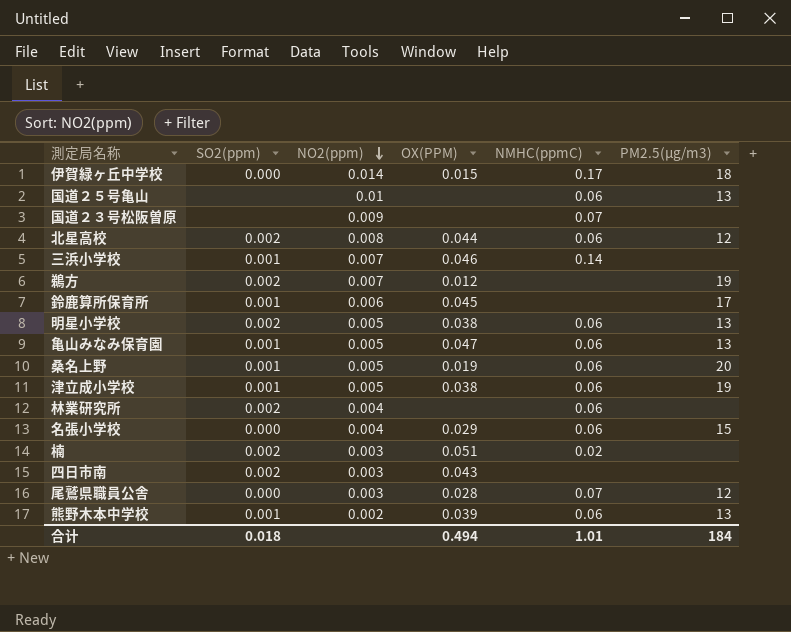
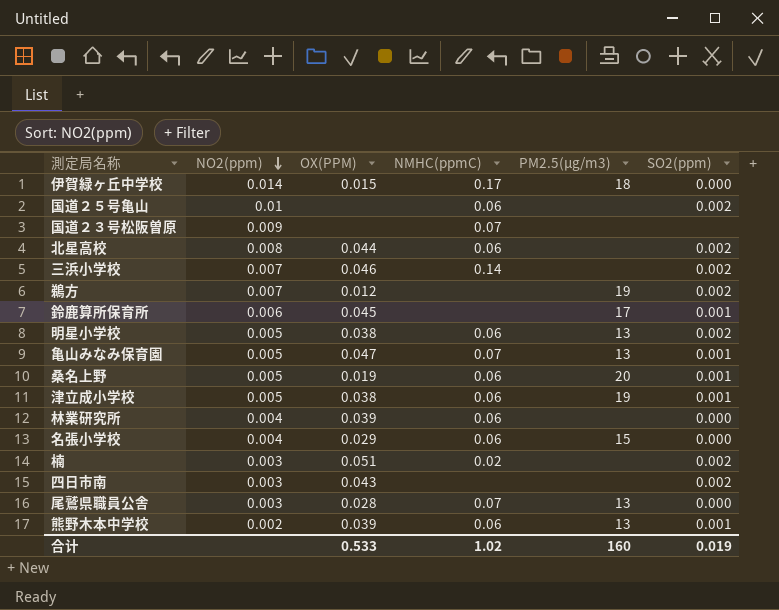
column SO2(ppm) | position: 2 -> 6
国道２５号亀山 | PM2.5(μg/m3): 13 -> none
国道２５号亀山 | SO2(ppm): none -> 0.002
北星高校 | PM2.5(μg/m3): 12 -> none
三浜小学校 | SO2(ppm): 0.001 -> 0.002
亀山みなみ保育園 | NMHC(ppmC): 0.06 -> 0.07
林業研究所 | OX(PPM): none -> 0.039
林業研究所 | SO2(ppm): 0.002 -> 0.000
尾鷲県職員公舎 | PM2.5(μg/m3): 12 -> 13
合计 | OX(PPM): 0.494 -> 0.533
合计 | NMHC(ppmC): 1.01 -> 1.02
合计 | PM2.5(μg/m3): 184 -> 160
合计 | SO2(ppm): 0.018 -> 0.019

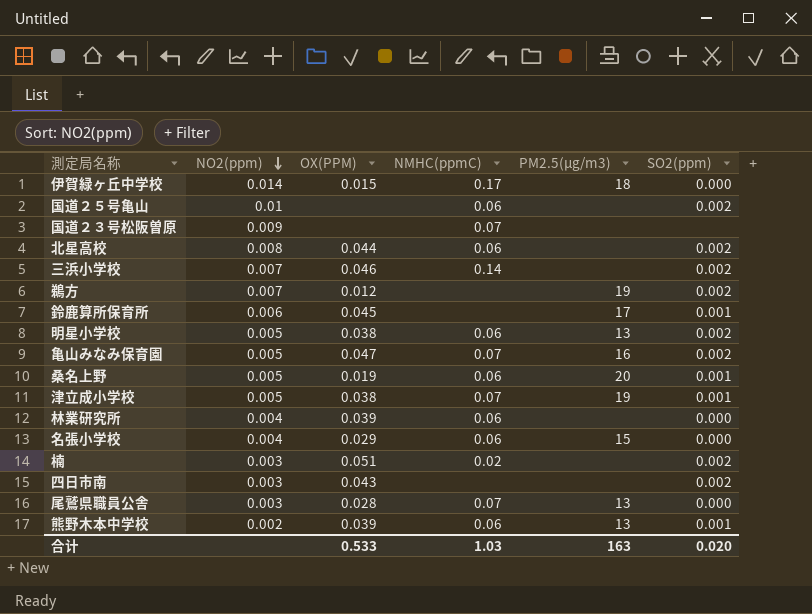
亀山みなみ保育園 | PM2.5(μg/m3): 13 -> 16
亀山みなみ保育園 | SO2(ppm): 0.001 -> 0.002
津立成小学校 | NMHC(ppmC): 0.06 -> 0.07
合计 | NMHC(ppmC): 1.02 -> 1.03
合计 | PM2.5(μg/m3): 160 -> 163
合计 | SO2(ppm): 0.019 -> 0.020

